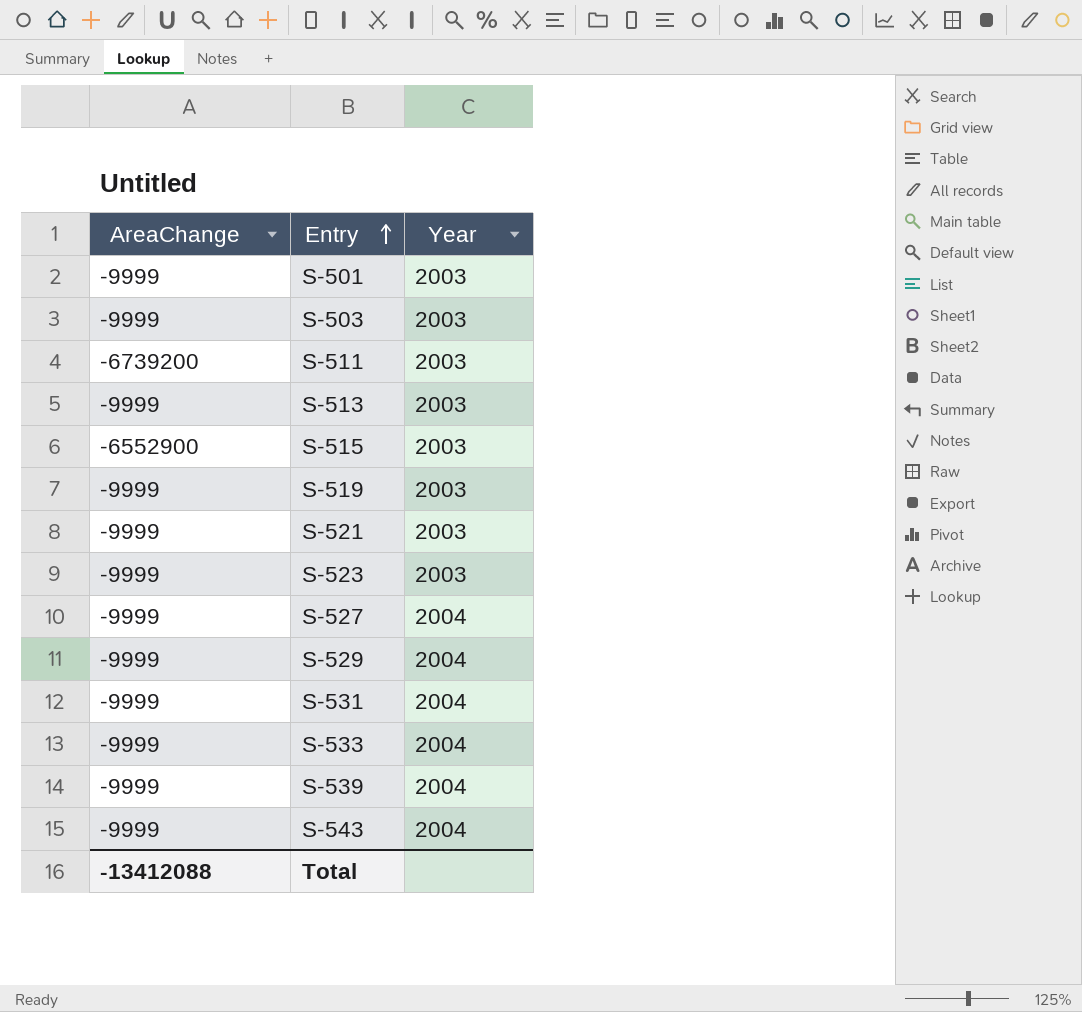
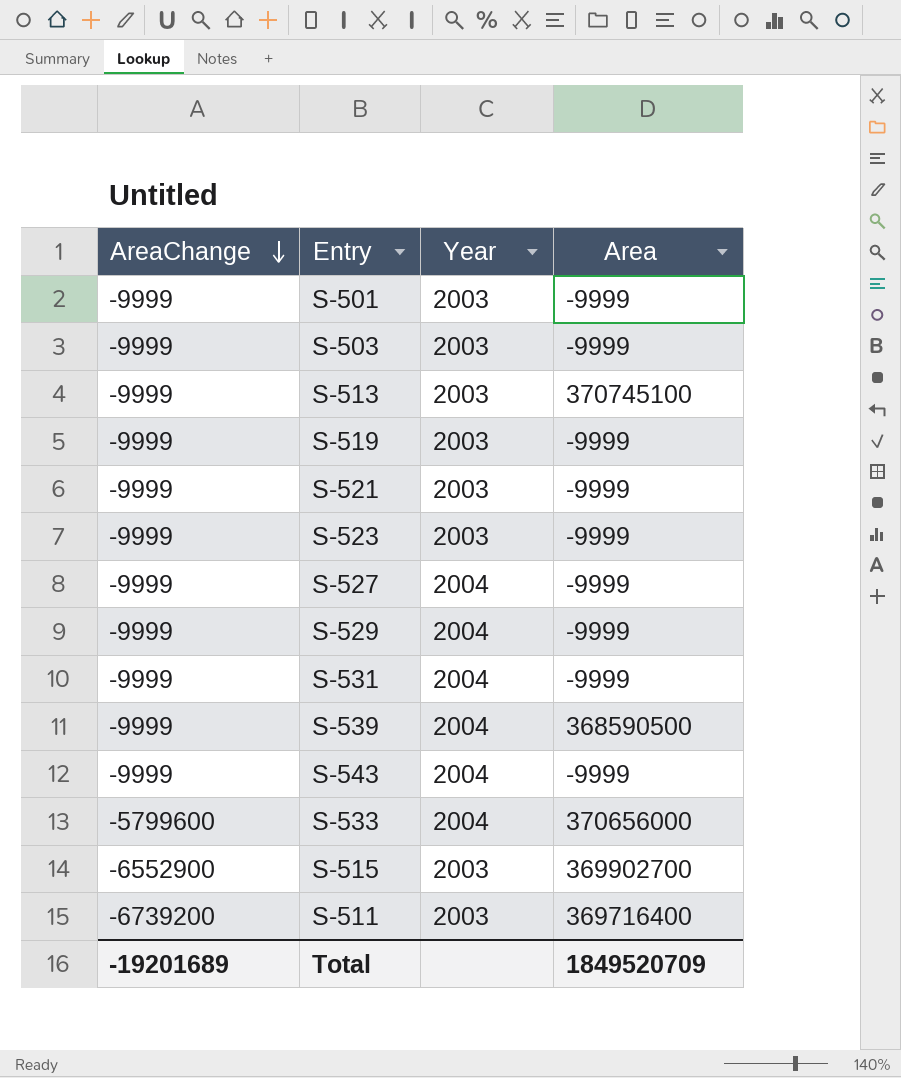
row order: Entry ascending -> AreaChange descending
column Area | position: none -> 4
S-533 | AreaChange: -9999 -> -5799600
Total | AreaChange: -13412088 -> -19201689

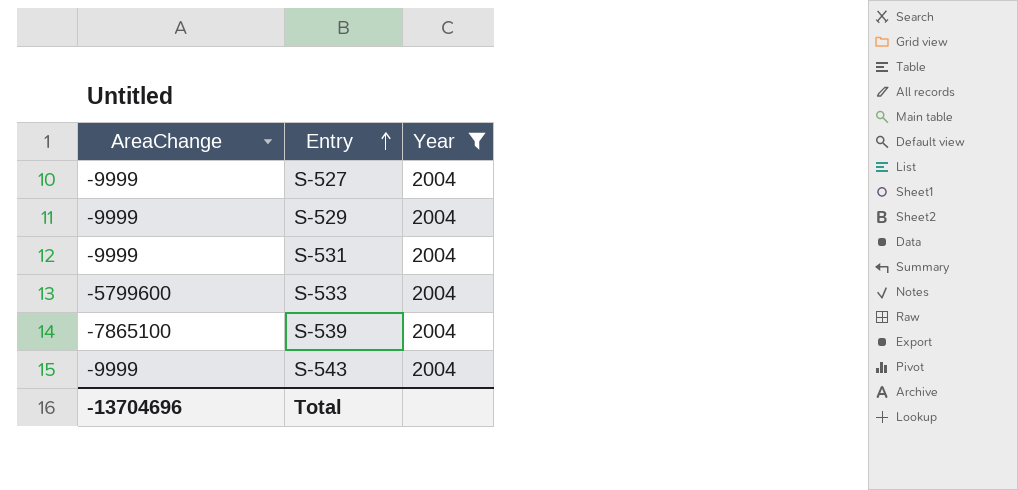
filter: none -> Year = 2004
row order: AreaChange descending -> Entry ascending
column Area | position: 4 -> none
S-539 | AreaChange: -9999 -> -7865100
Total | AreaChange: -19201689 -> -13704696

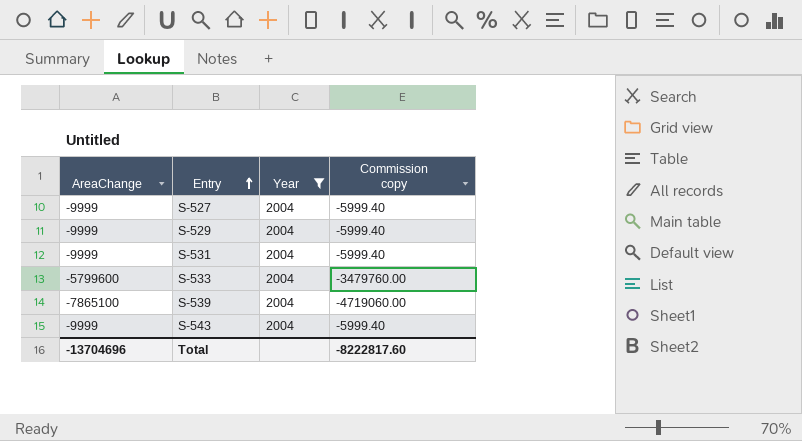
column Commission copy | formula: none -> [AreaChange] * 0.6

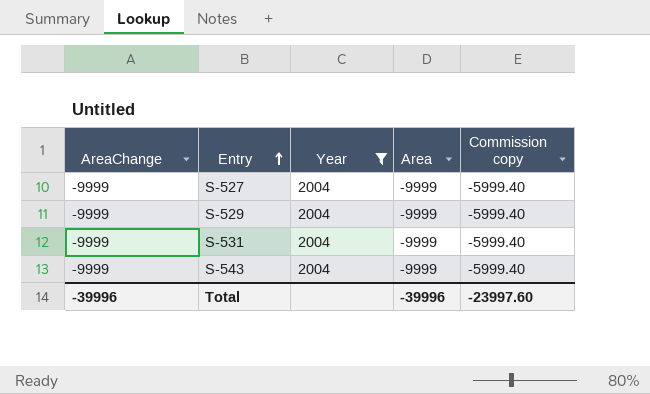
column Area | position: none -> 4
row S-533: -5799600 | 2004 | -3479760.00 -> none
row S-539: -7865100 | 2004 | -4719060.00 -> none
Total | AreaChange: -13704696 -> -39996
Total | Commission copy: -8222817.60 -> -23997.60

